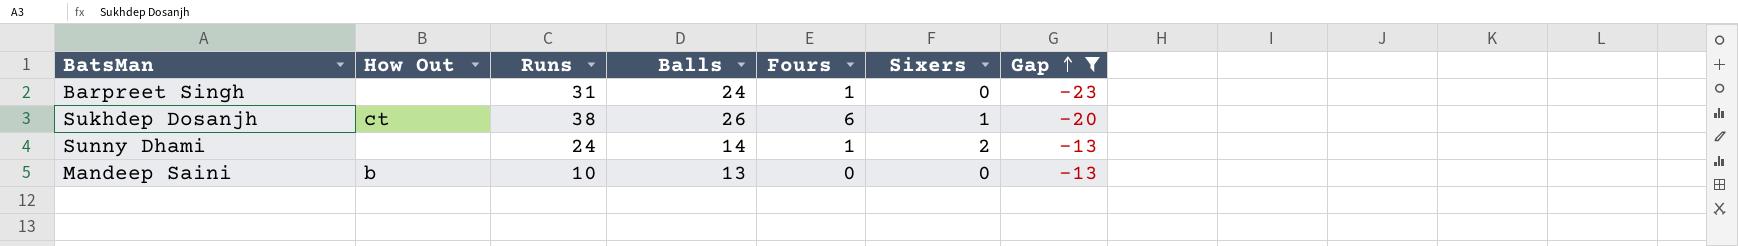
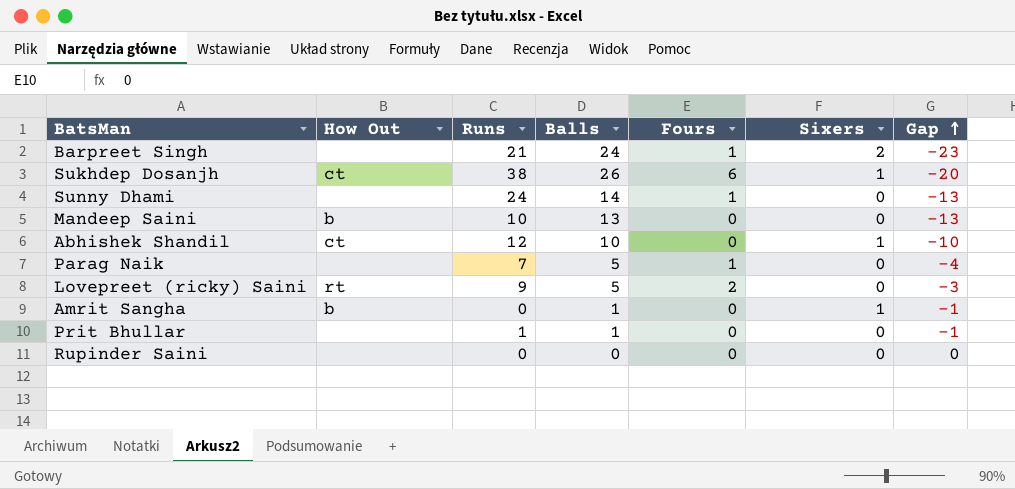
filter: Gap <= -13 -> none
Barpreet Singh | Runs: 31 -> 21
Barpreet Singh | Sixers: 0 -> 2
Sunny Dhami | Sixers: 2 -> 0

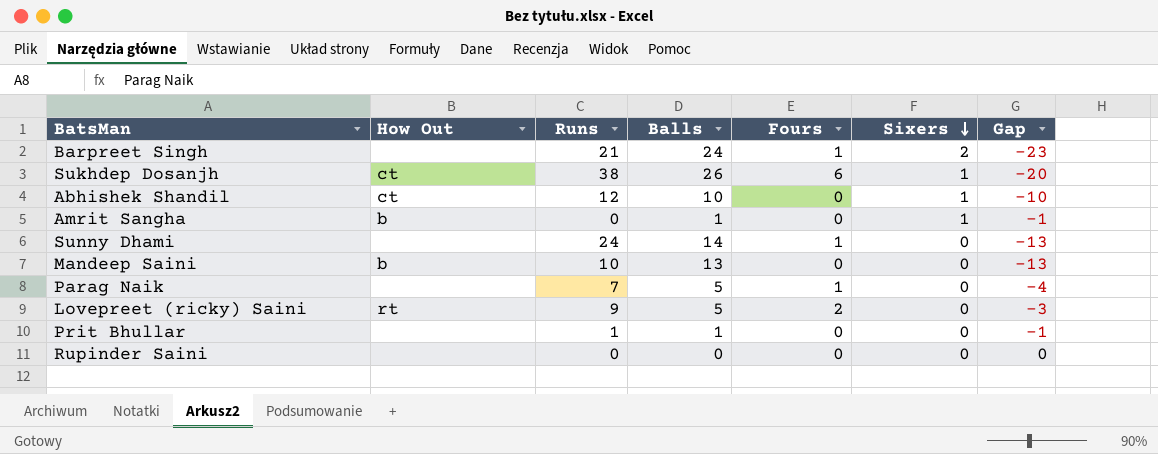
row order: Gap ascending -> Sixers descending

